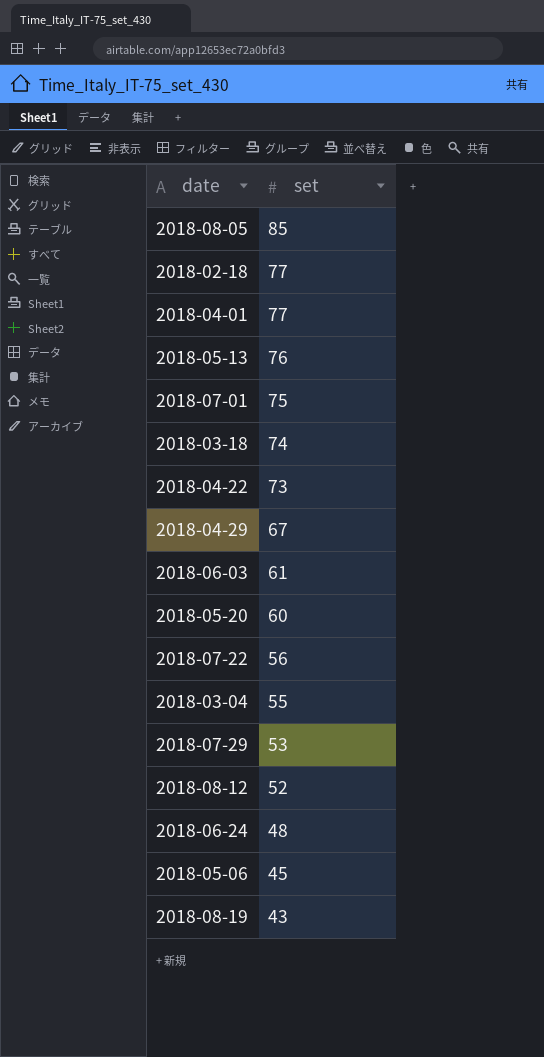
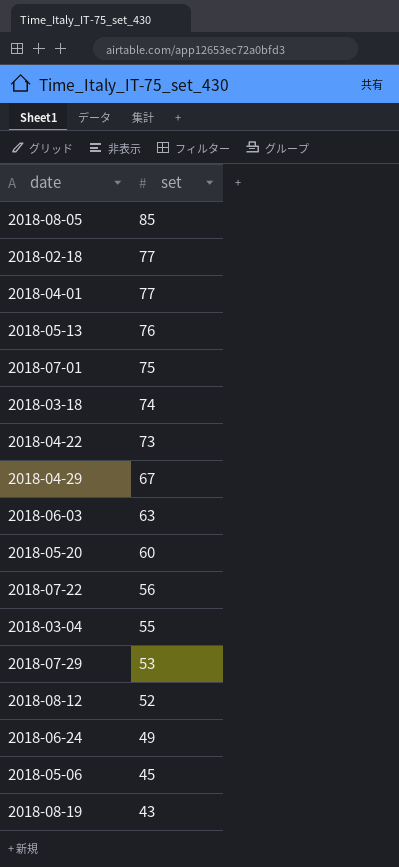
2018-06-03 | set: 61 -> 63
2018-06-24 | set: 48 -> 49

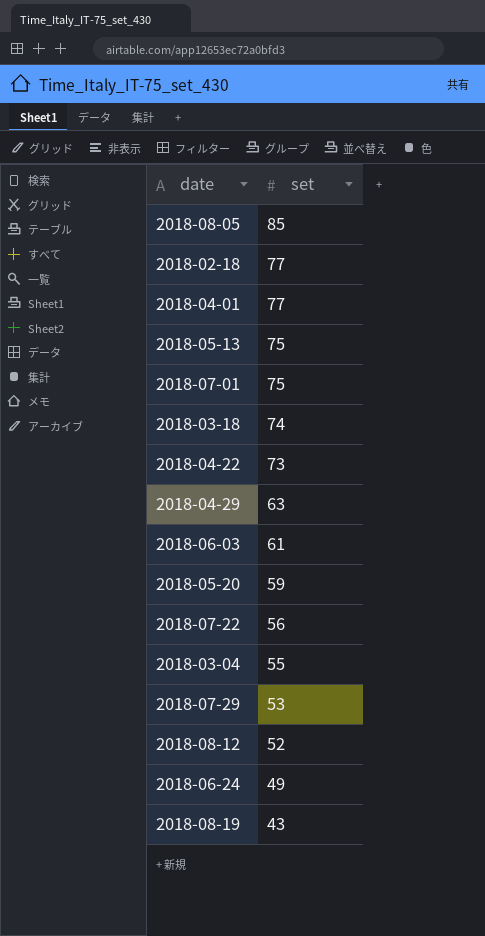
row 2018-05-06: 45 -> none
2018-05-13 | set: 76 -> 75
2018-04-29 | set: 67 -> 63
2018-06-03 | set: 63 -> 61
2018-05-20 | set: 60 -> 59

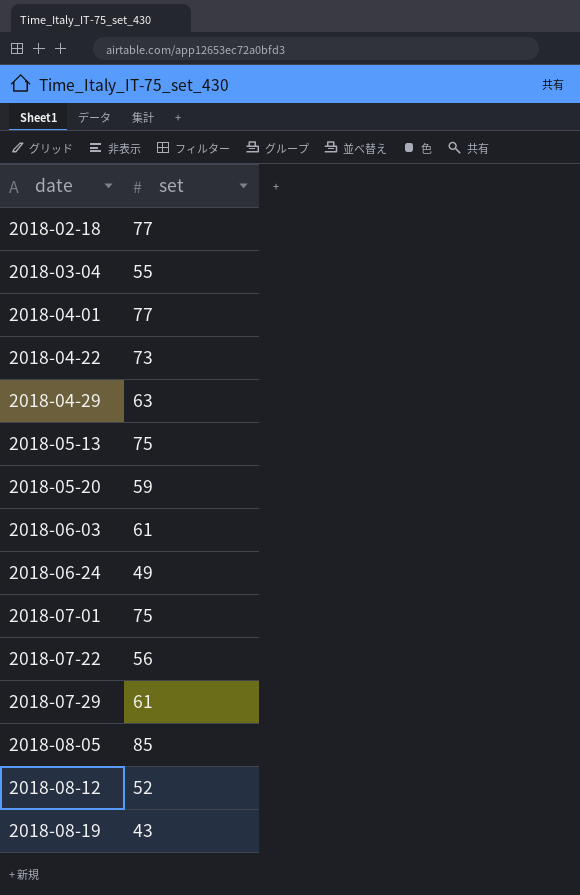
row order: set descending -> date ascending
row 2018-03-18: 74 -> none
2018-07-29 | set: 53 -> 61

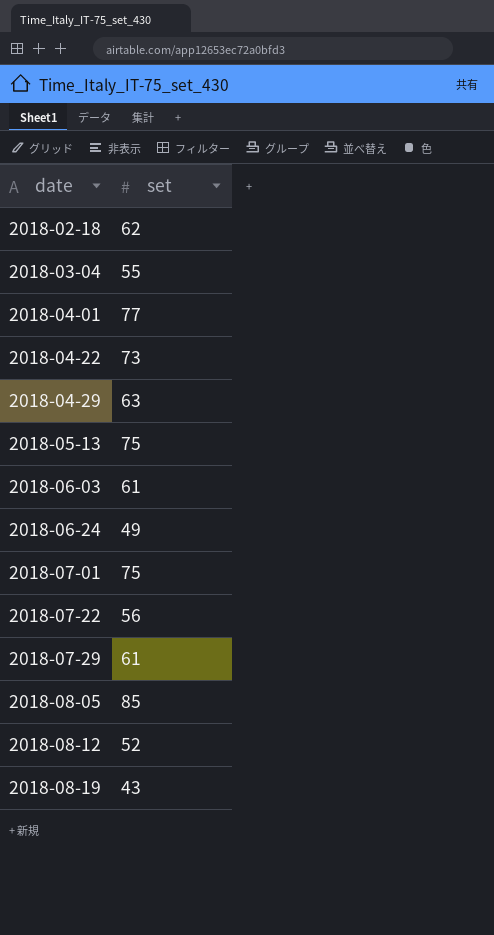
row 2018-05-20: 59 -> none
2018-02-18 | set: 77 -> 62

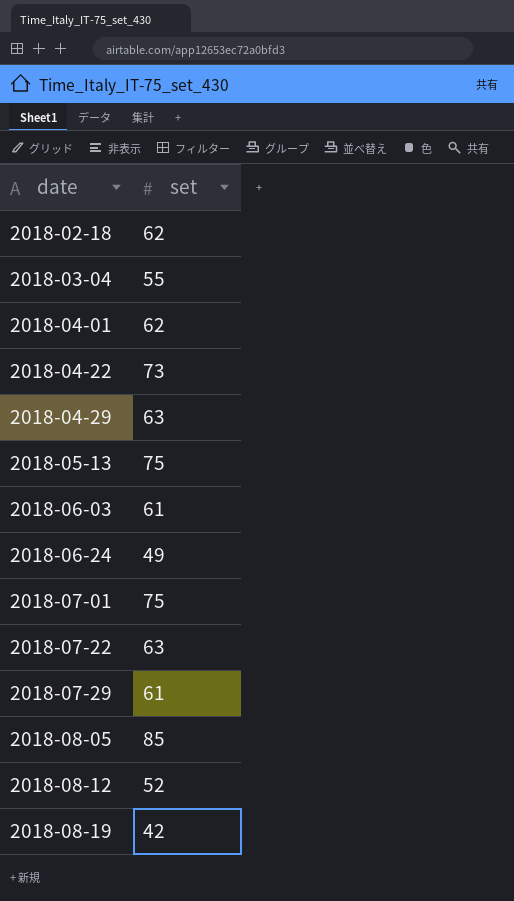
2018-04-01 | set: 77 -> 62
2018-07-22 | set: 56 -> 63
2018-08-19 | set: 43 -> 42

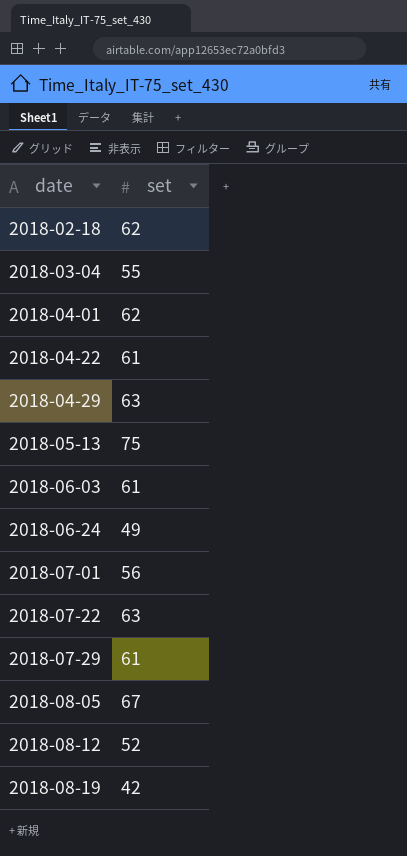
2018-04-22 | set: 73 -> 61
2018-07-01 | set: 75 -> 56
2018-08-05 | set: 85 -> 67

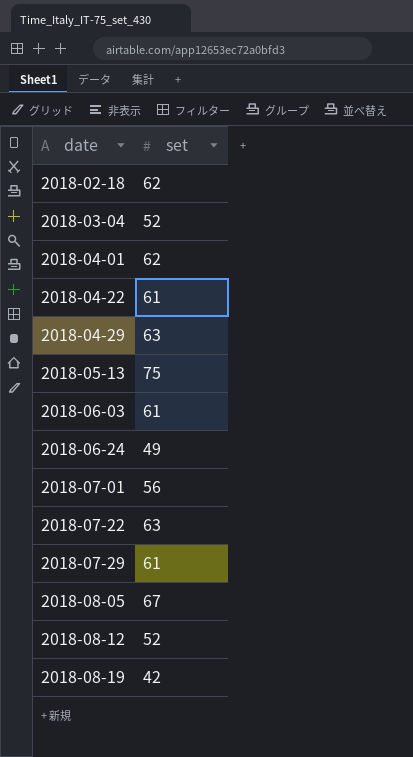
2018-03-04 | set: 55 -> 52

